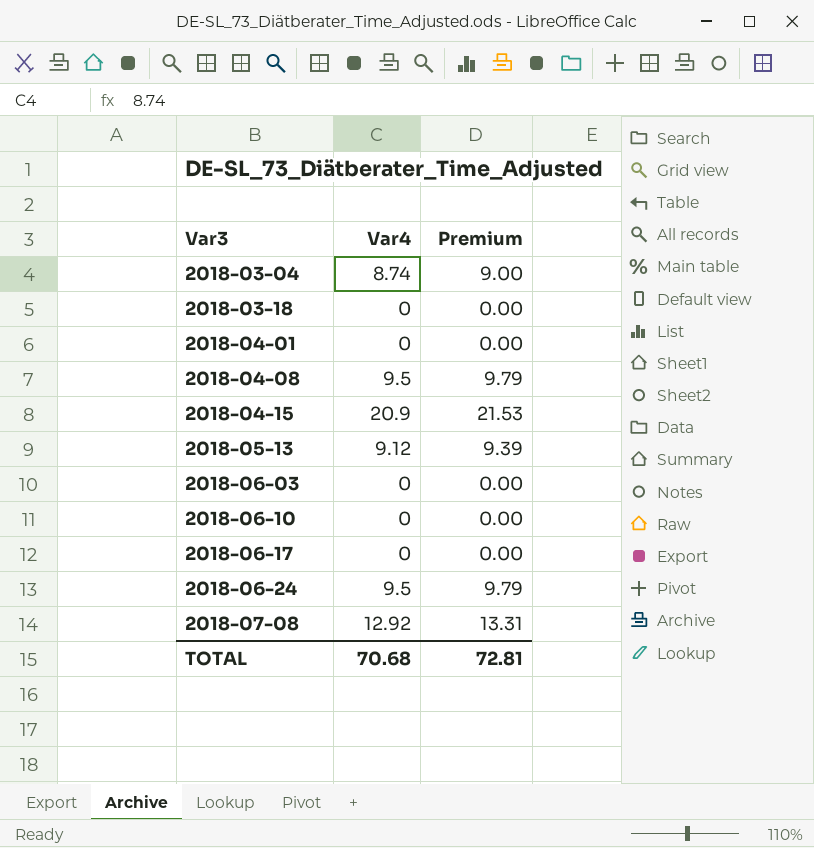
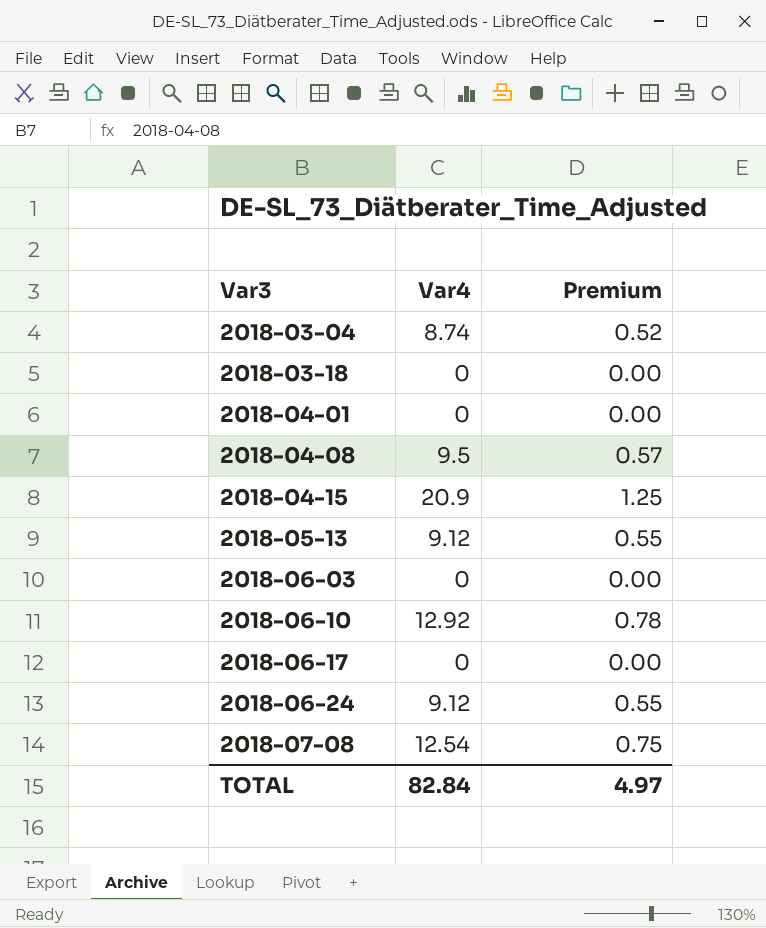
column Premium | formula: [Var4] * 1.03 -> [Var4] * 0.06
2018-06-10 | Var4: 0 -> 12.92
2018-06-24 | Var4: 9.5 -> 9.12
2018-07-08 | Var4: 12.92 -> 12.54
TOTAL | Var4: 70.68 -> 82.84
TOTAL | Premium: 72.81 -> 4.97

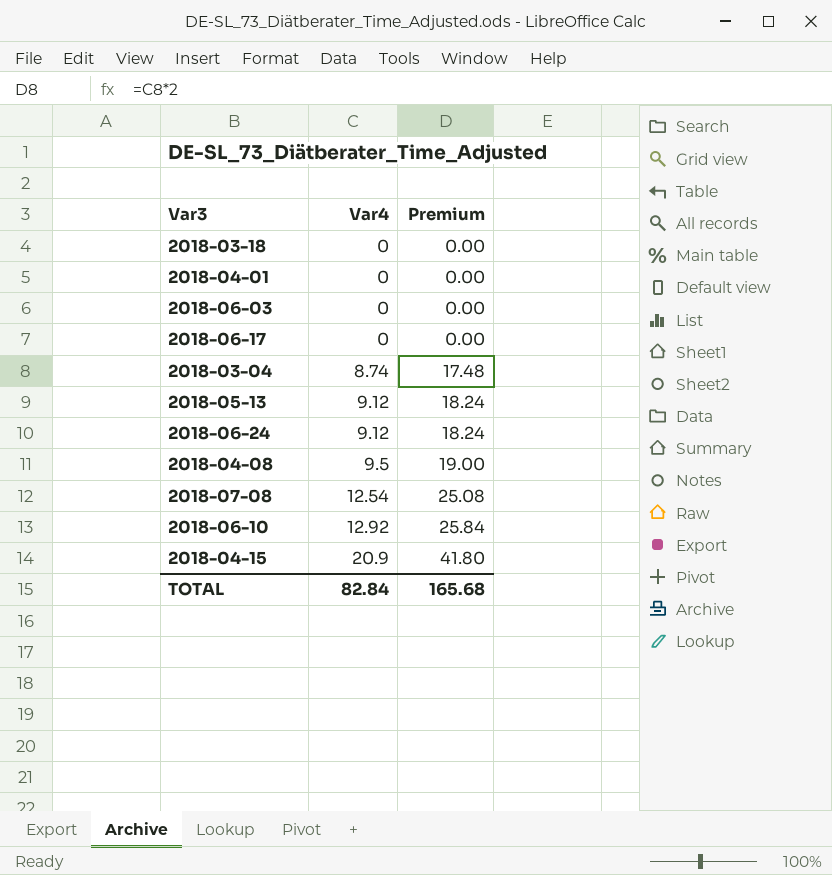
row order: Var3 ascending -> Var4 ascending
column Premium | formula: [Var4] * 0.06 -> [Var4] * 2
TOTAL | Premium: 4.97 -> 165.68

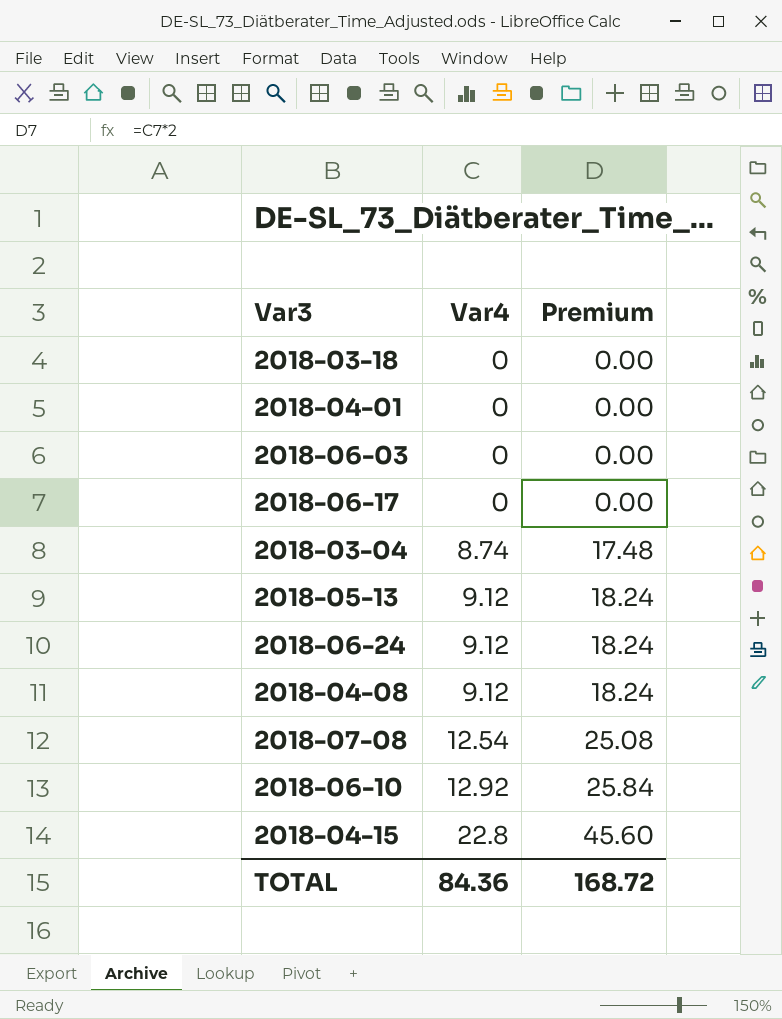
2018-04-08 | Var4: 9.5 -> 9.12
2018-04-08 | Premium: 19.00 -> 18.24
2018-04-15 | Var4: 20.9 -> 22.8
2018-04-15 | Premium: 41.80 -> 45.60
TOTAL | Var4: 82.84 -> 84.36
TOTAL | Premium: 165.68 -> 168.72

